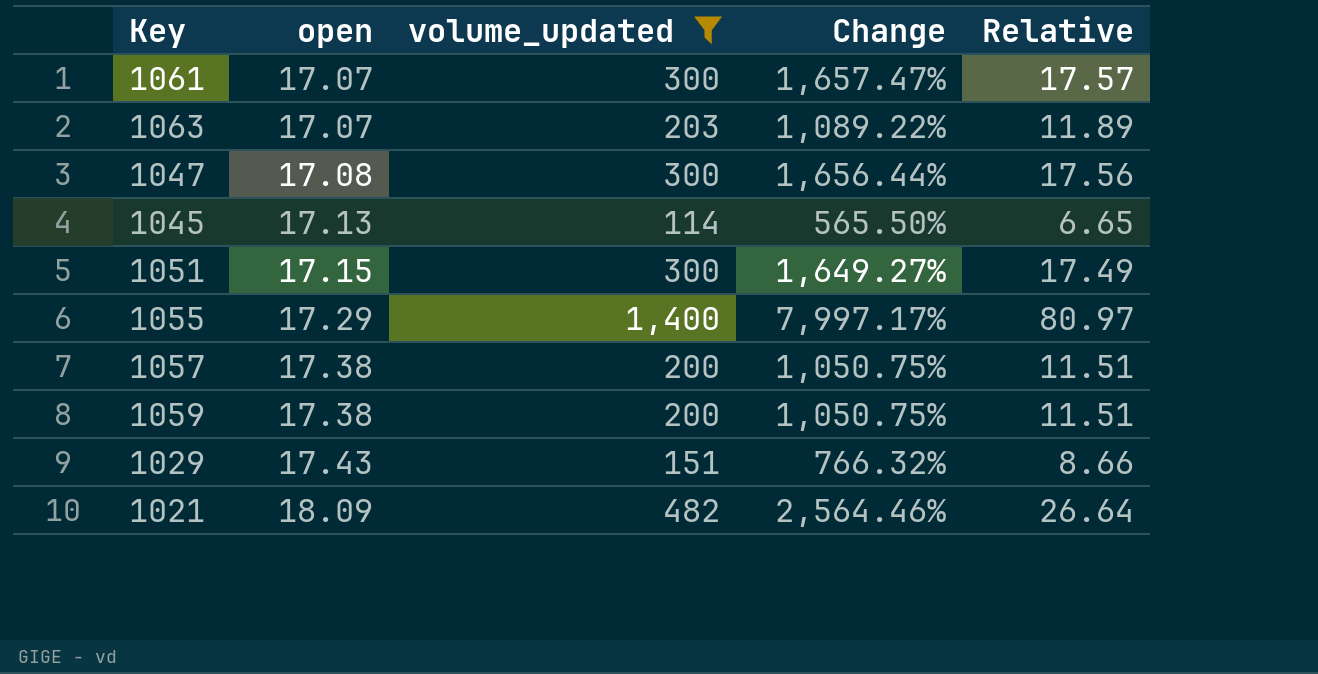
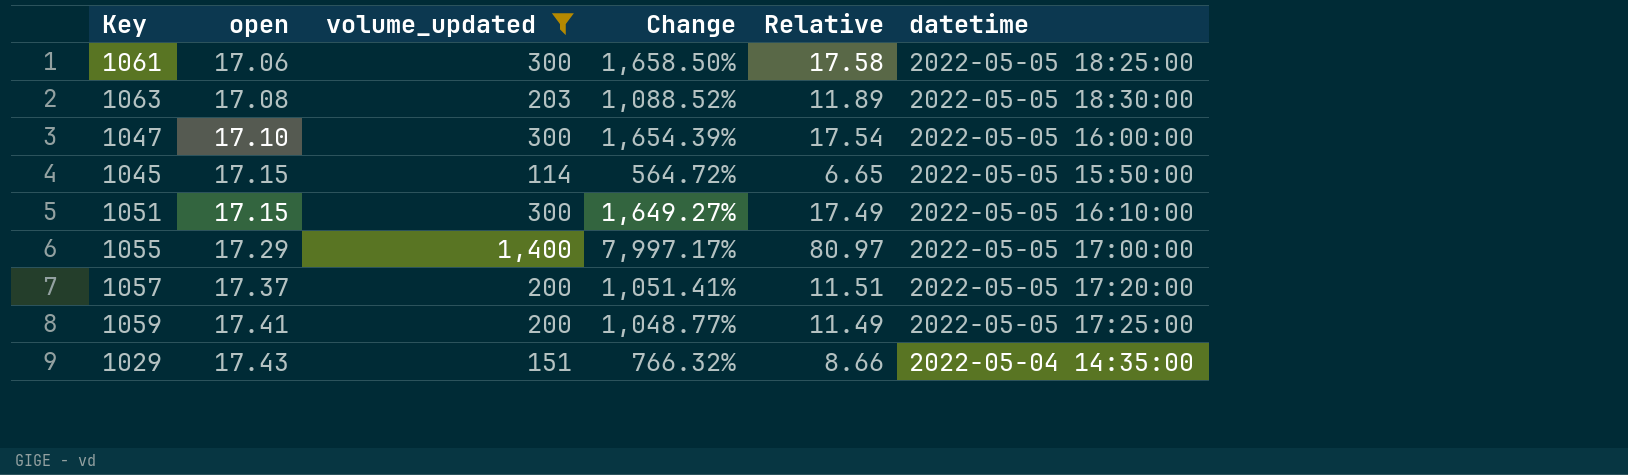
column datetime | position: none -> 6
row 1021: 18.09 | 482 | 2,564.46% | 26.64 -> none
1061 | open: 17.07 -> 17.06
1061 | Change: 1,657.47% -> 1,658.50%
1061 | Relative: 17.57 -> 17.58
1063 | open: 17.07 -> 17.08
1063 | Change: 1,089.22% -> 1,088.52%
1047 | open: 17.08 -> 17.10
1047 | Change: 1,656.44% -> 1,654.39%
1047 | Relative: 17.56 -> 17.54
1045 | open: 17.13 -> 17.15
1045 | Change: 565.50% -> 564.72%
1057 | open: 17.38 -> 17.37
1057 | Change: 1,050.75% -> 1,051.41%
1059 | open: 17.38 -> 17.41
1059 | Change: 1,050.75% -> 1,048.77%
1059 | Relative: 11.51 -> 11.49

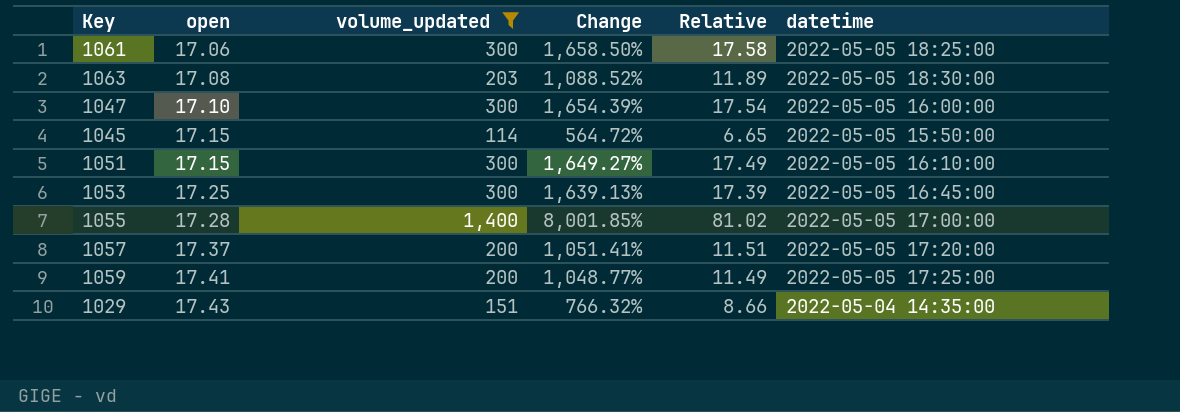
row 1053: none -> 17.25 | 300 | 1,639.13% | 17.39 | 2022-05-05 16:45:00
1055 | open: 17.29 -> 17.28
1055 | Change: 7,997.17% -> 8,001.85%
1055 | Relative: 80.97 -> 81.02

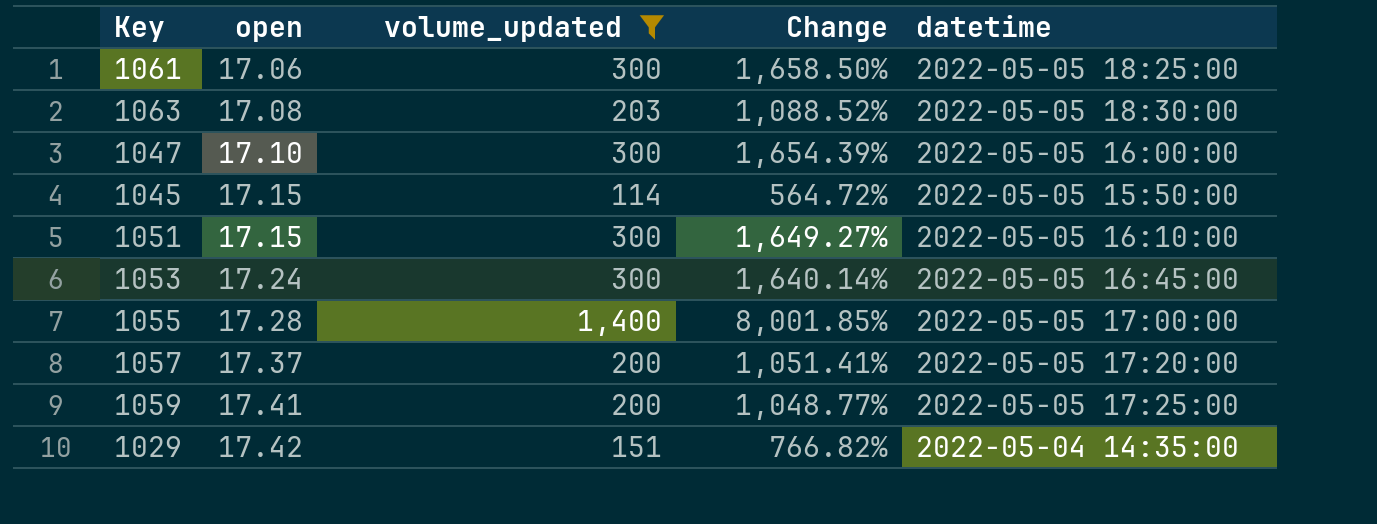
column Relative | formula: [volume_updated] / [open] -> none
1053 | open: 17.25 -> 17.24
1053 | Change: 1,639.13% -> 1,640.14%
1029 | open: 17.43 -> 17.42
1029 | Change: 766.32% -> 766.82%

